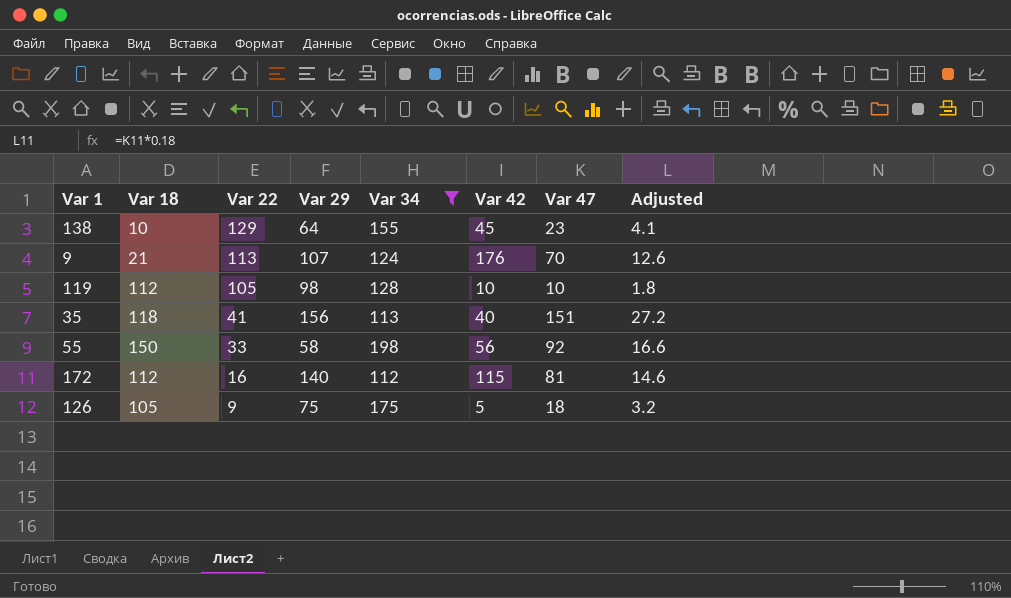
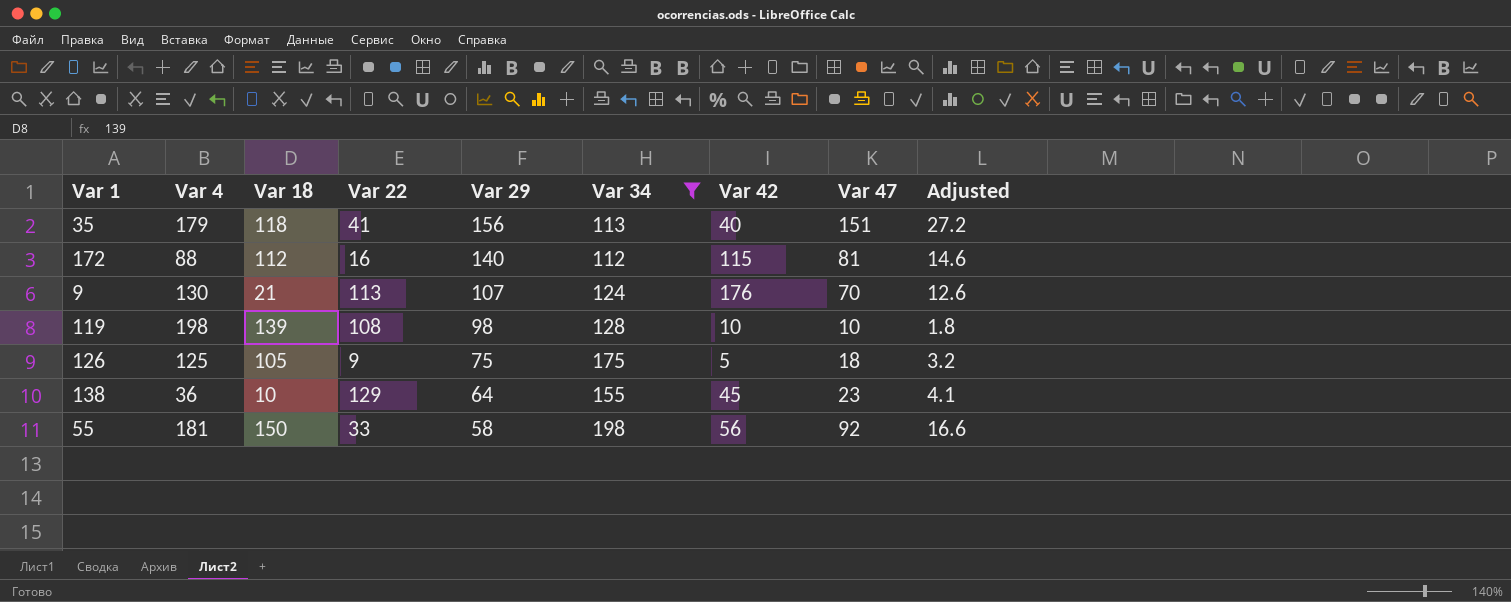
row order: Var 22 descending -> Var 29 descending
column Var 4 | position: none -> 2
119 | Var 18: 112 -> 139
119 | Var 22: 105 -> 108

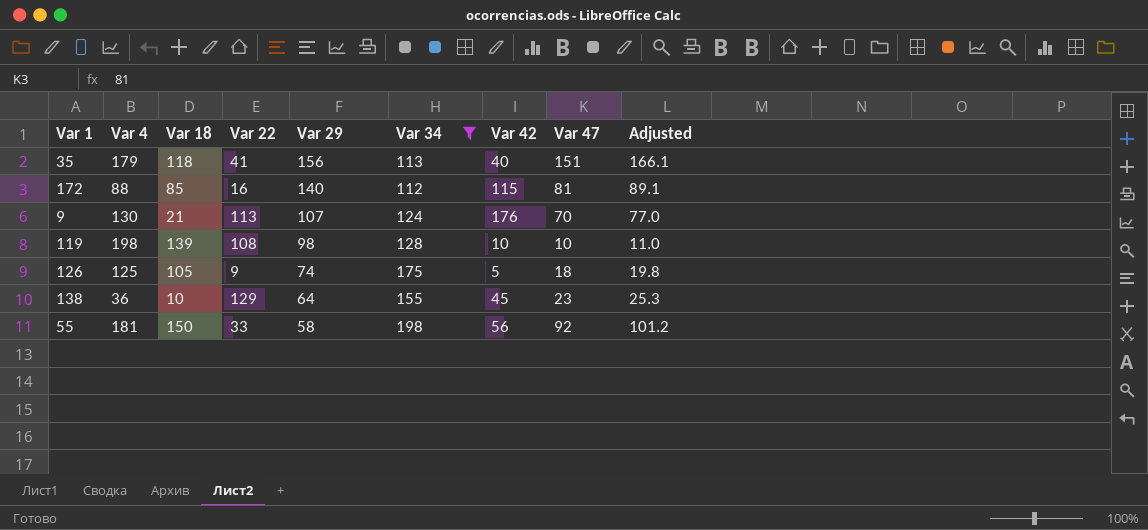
column Adjusted | formula: [Var 47] * 0.18 -> [Var 47] * 1.1
172 | Var 18: 112 -> 85
126 | Var 29: 75 -> 74

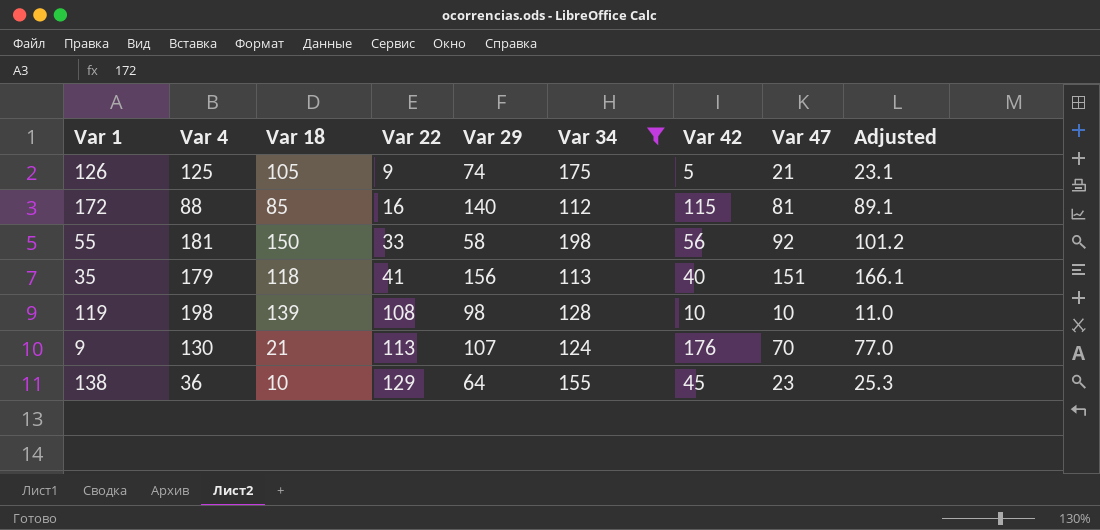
row order: Var 29 descending -> Var 22 ascending
126 | Var 47: 18 -> 21
126 | Adjusted: 19.8 -> 23.1

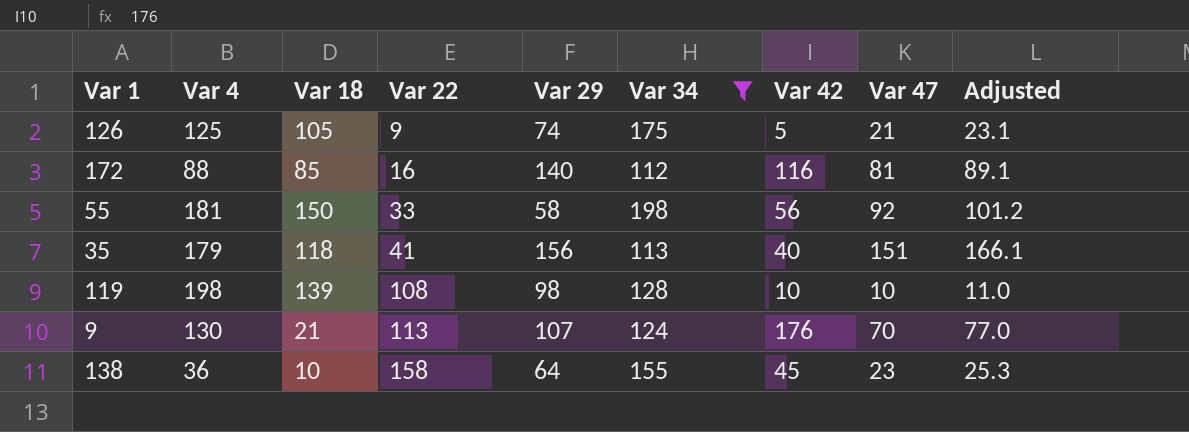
172 | Var 42: 115 -> 116
138 | Var 22: 129 -> 158

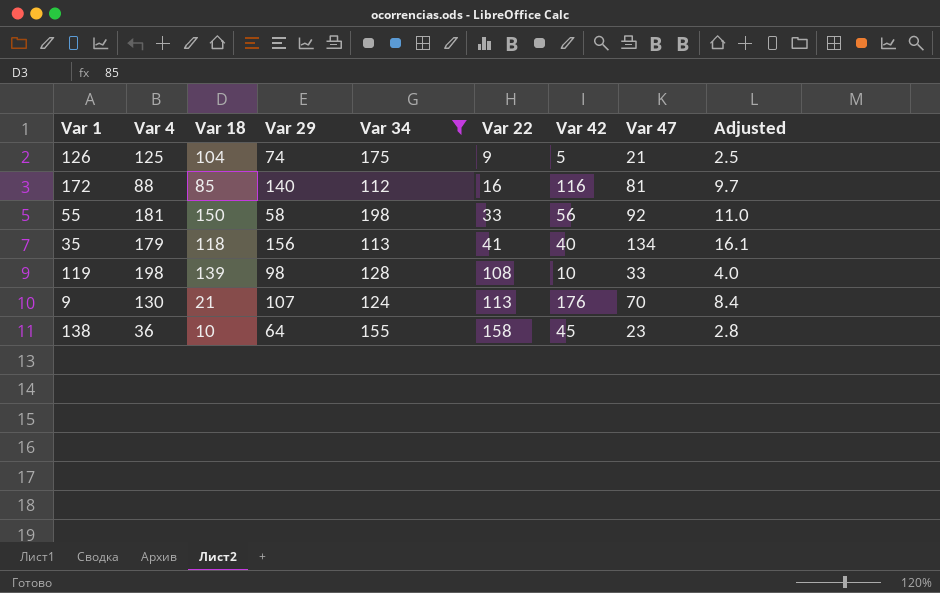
column Var 22 | position: 4 -> 6
column Adjusted | formula: [Var 47] * 1.1 -> [Var 47] * 0.12
126 | Var 18: 105 -> 104
35 | Var 47: 151 -> 134
119 | Var 47: 10 -> 33

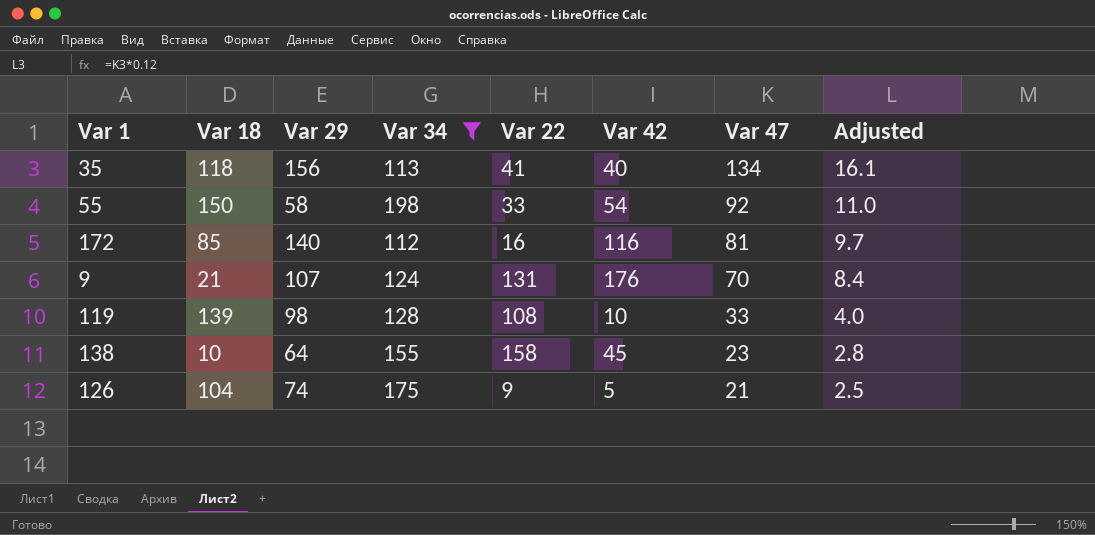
row order: Var 22 ascending -> Var 47 descending
column Var 4 | position: 2 -> none
55 | Var 42: 56 -> 54
9 | Var 22: 113 -> 131

